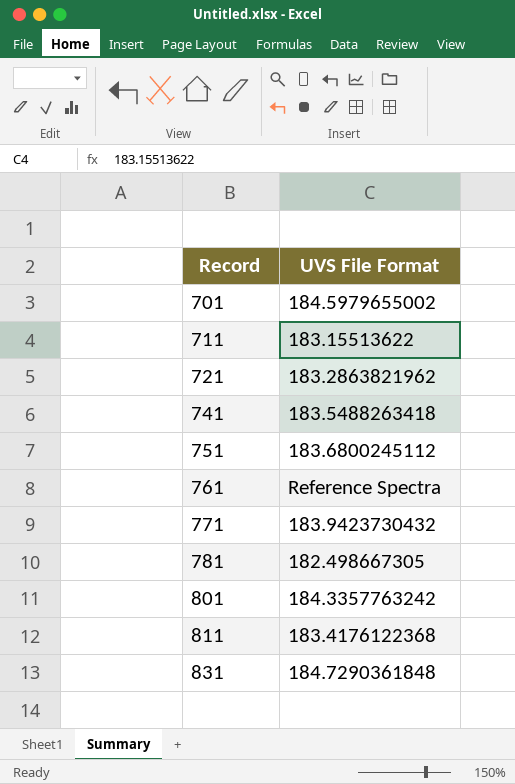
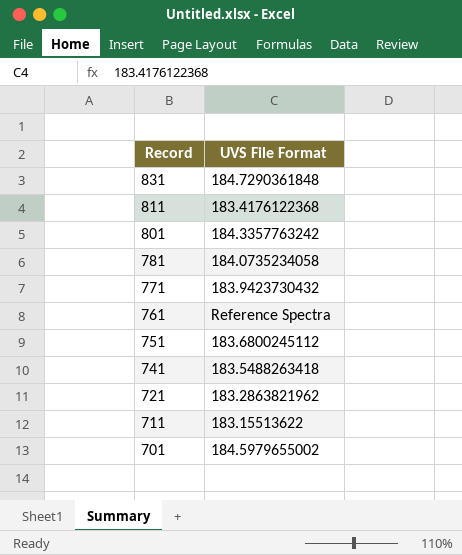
row order: Record ascending -> Record descending
781 | UVS File Format: 182.498667305 -> 184.0735234058

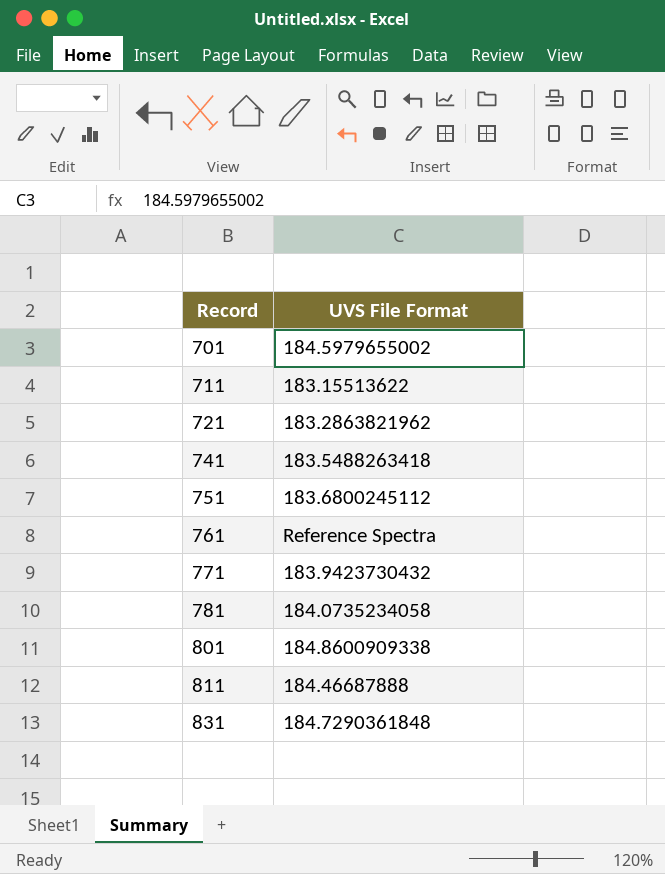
row order: Record descending -> Record ascending
801 | UVS File Format: 184.3357763242 -> 184.8600909338
811 | UVS File Format: 183.4176122368 -> 184.46687888

